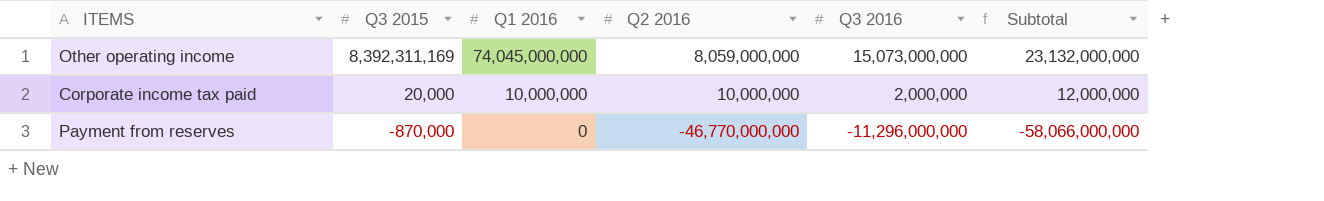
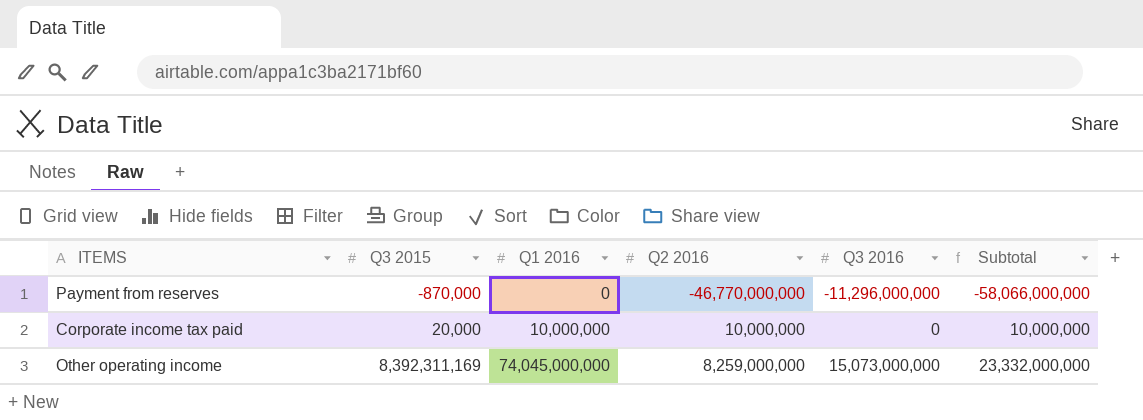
row order: Q3 2015 descending -> Q3 2015 ascending
Corporate income tax paid | Q3 2016: 2,000,000 -> 0
Corporate income tax paid | Subtotal: 12,000,000 -> 10,000,000
Other operating income | Q2 2016: 8,059,000,000 -> 8,259,000,000
Other operating income | Subtotal: 23,132,000,000 -> 23,332,000,000

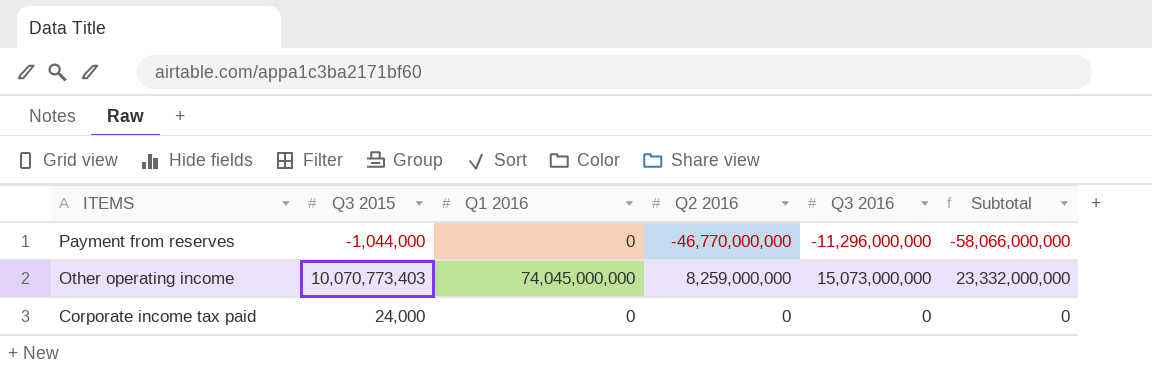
row order: Q3 2015 ascending -> ITEMS descending
Payment from reserves | Q3 2015: -870,000 -> -1,044,000
Other operating income | Q3 2015: 8,392,311,169 -> 10,070,773,403
Corporate income tax paid | Q3 2015: 20,000 -> 24,000
Corporate income tax paid | Q1 2016: 10,000,000 -> 0
Corporate income tax paid | Q2 2016: 10,000,000 -> 0
Corporate income tax paid | Subtotal: 10,000,000 -> 0

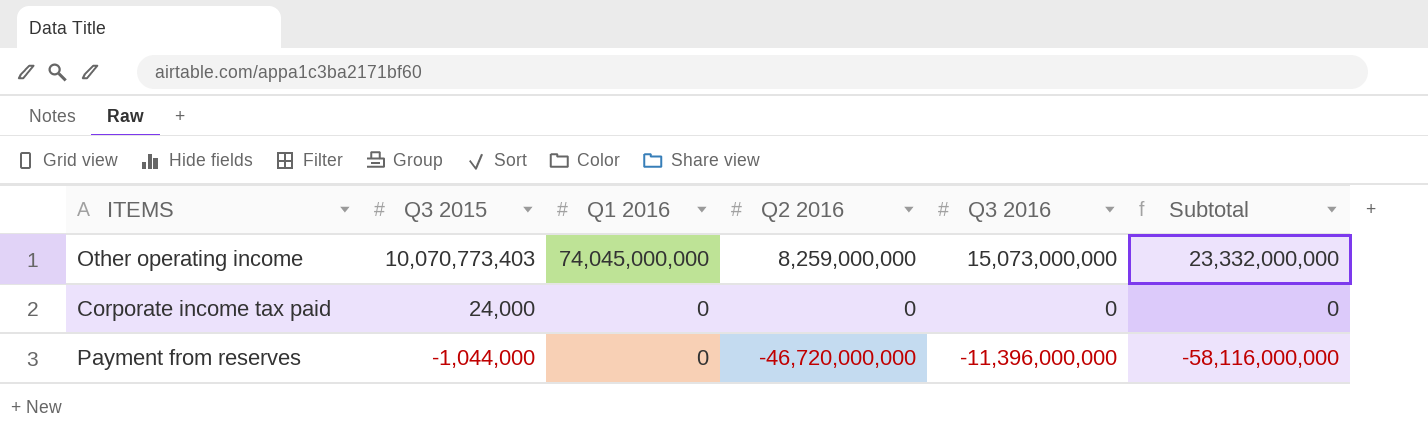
row order: ITEMS descending -> Q3 2015 descending
Payment from reserves | Q2 2016: -46,770,000,000 -> -46,720,000,000
Payment from reserves | Q3 2016: -11,296,000,000 -> -11,396,000,000
Payment from reserves | Subtotal: -58,066,000,000 -> -58,116,000,000

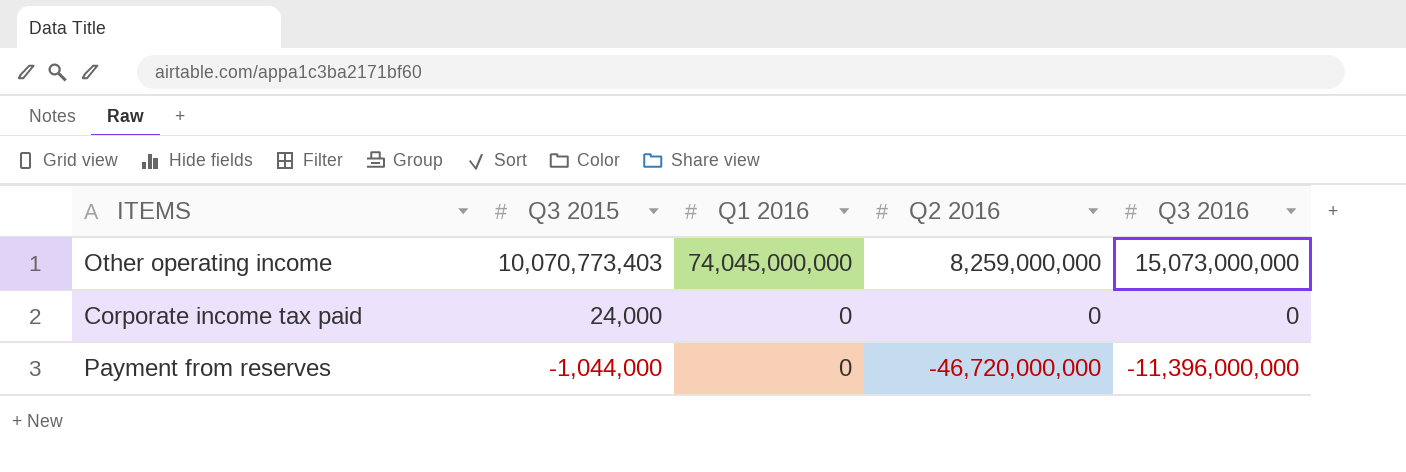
column Subtotal | formula: [Q2 2016] + [Q3 2016] -> none

